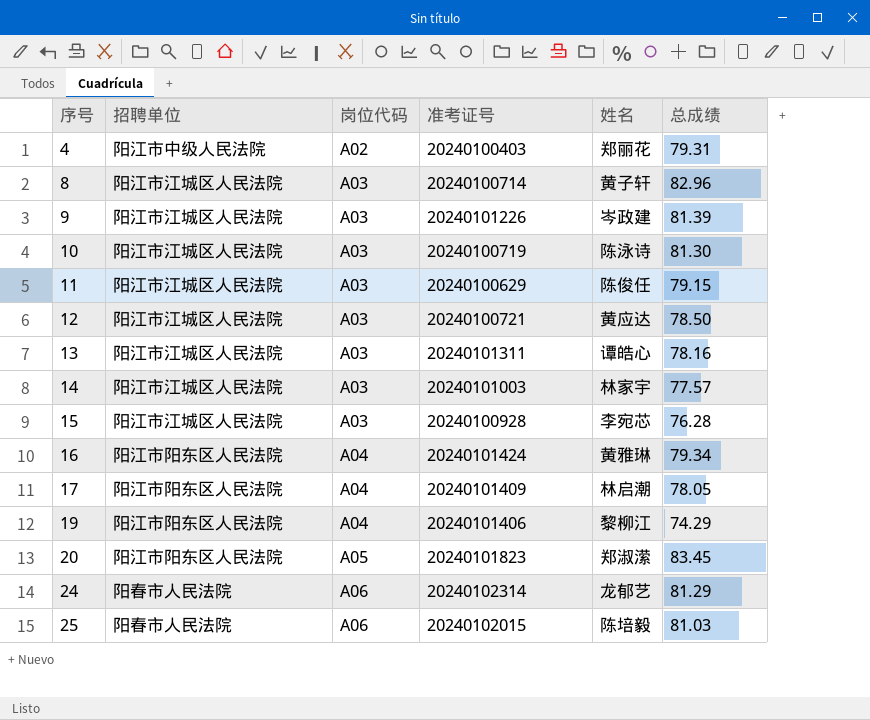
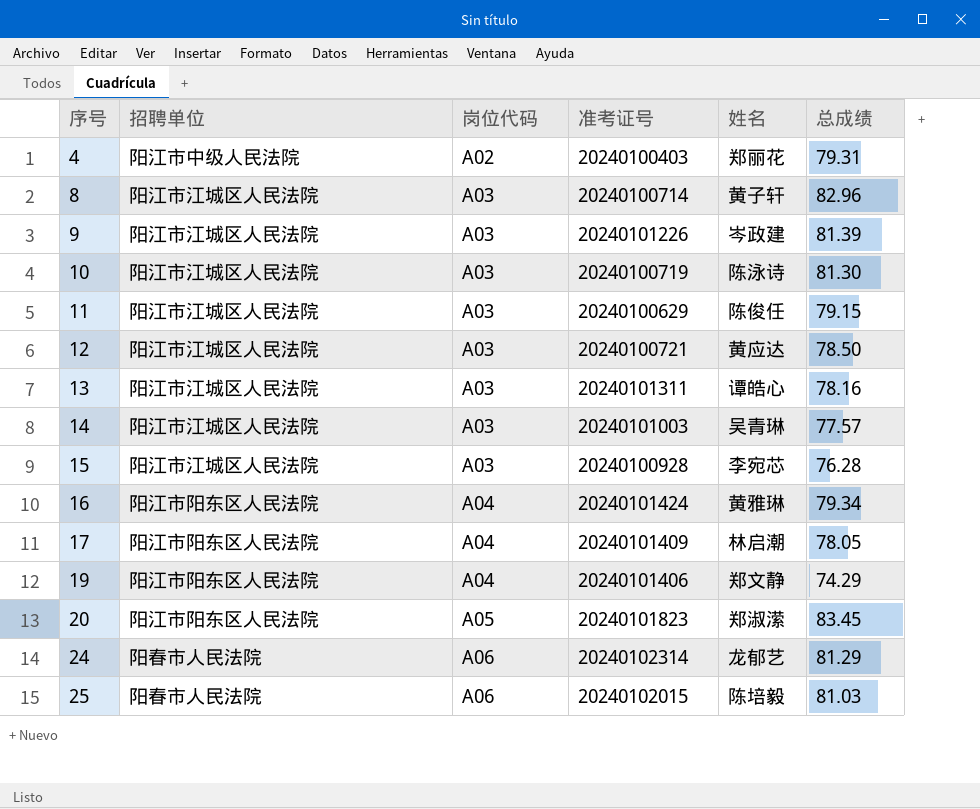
14 | 姓名: 林家宇 -> 吴青琳
19 | 姓名: 黎柳江 -> 郑文静

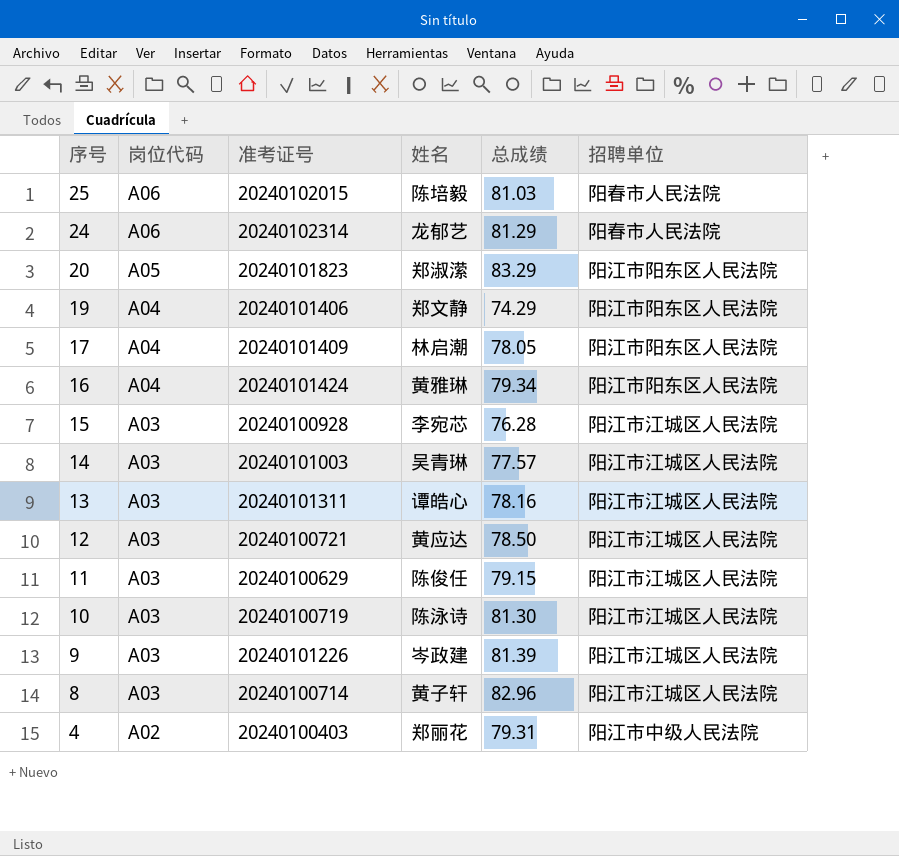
row order: 序号 ascending -> 序号 descending
column 招聘单位 | position: 2 -> 6
20 | 总成绩: 83.45 -> 83.29

